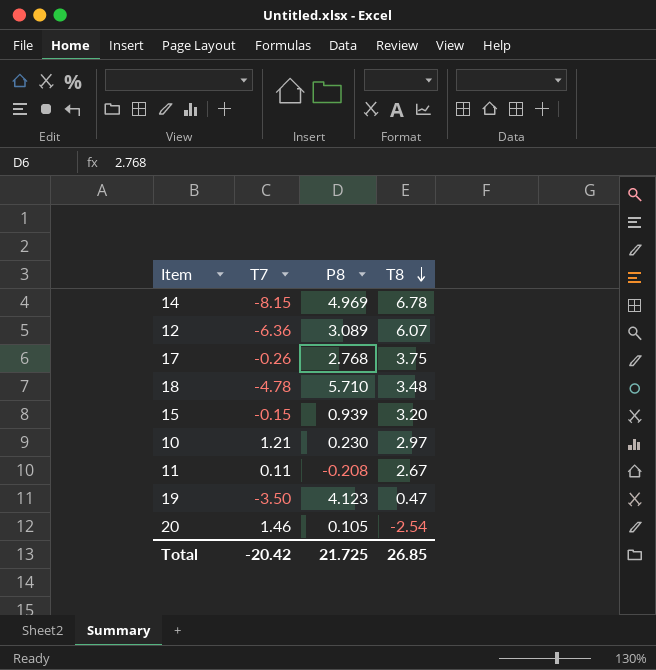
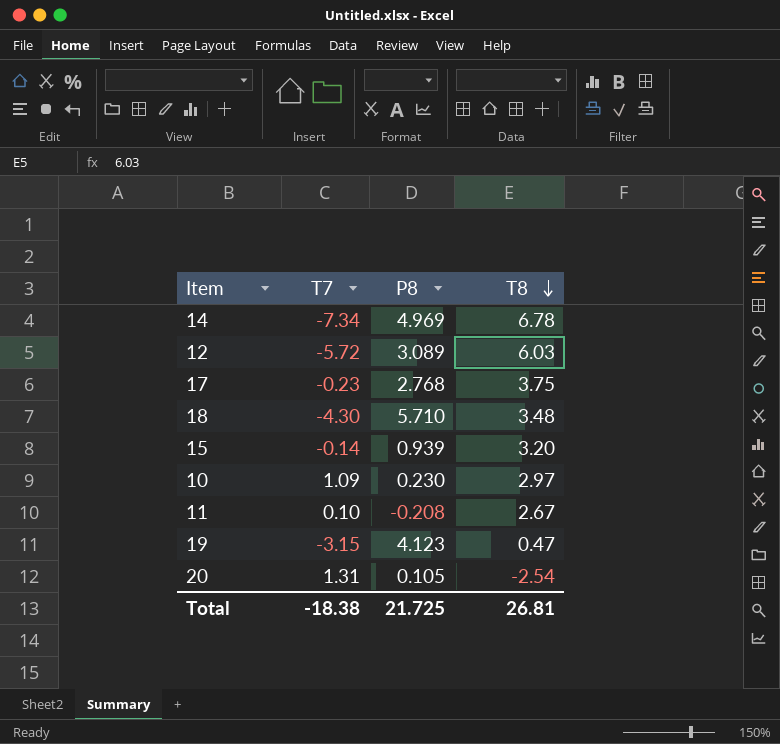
14 | T7: -8.15 -> -7.34
12 | T7: -6.36 -> -5.72
12 | T8: 6.07 -> 6.03
17 | T7: -0.26 -> -0.23
18 | T7: -4.78 -> -4.30
15 | T7: -0.15 -> -0.14
10 | T7: 1.21 -> 1.09
11 | T7: 0.11 -> 0.10
19 | T7: -3.50 -> -3.15
20 | T7: 1.46 -> 1.31
Total | T7: -20.42 -> -18.38
Total | T8: 26.85 -> 26.81

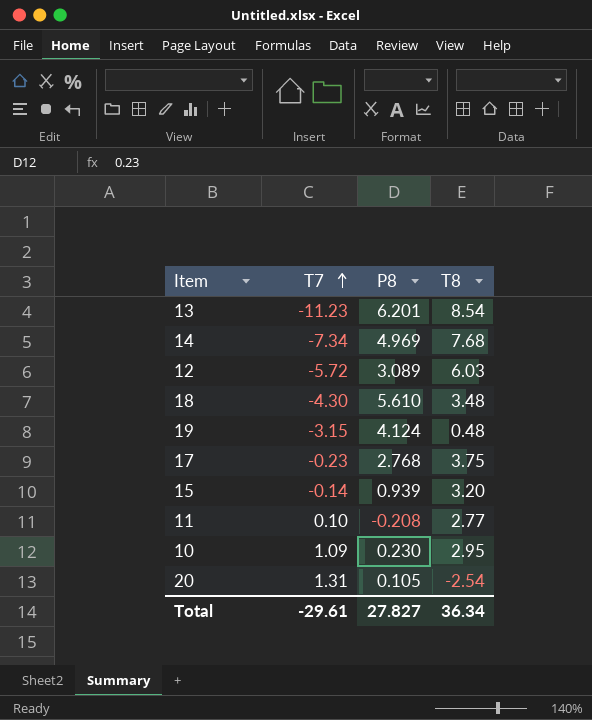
row order: T8 descending -> T7 ascending
row 13: none -> -11.23 | 6.201 | 8.54
14 | T8: 6.78 -> 7.68
18 | P8: 5.710 -> 5.610
19 | P8: 4.123 -> 4.124
19 | T8: 0.47 -> 0.48
11 | T8: 2.67 -> 2.77
10 | T8: 2.97 -> 2.95
Total | T7: -18.38 -> -29.61
Total | P8: 21.725 -> 27.827
Total | T8: 26.81 -> 36.34

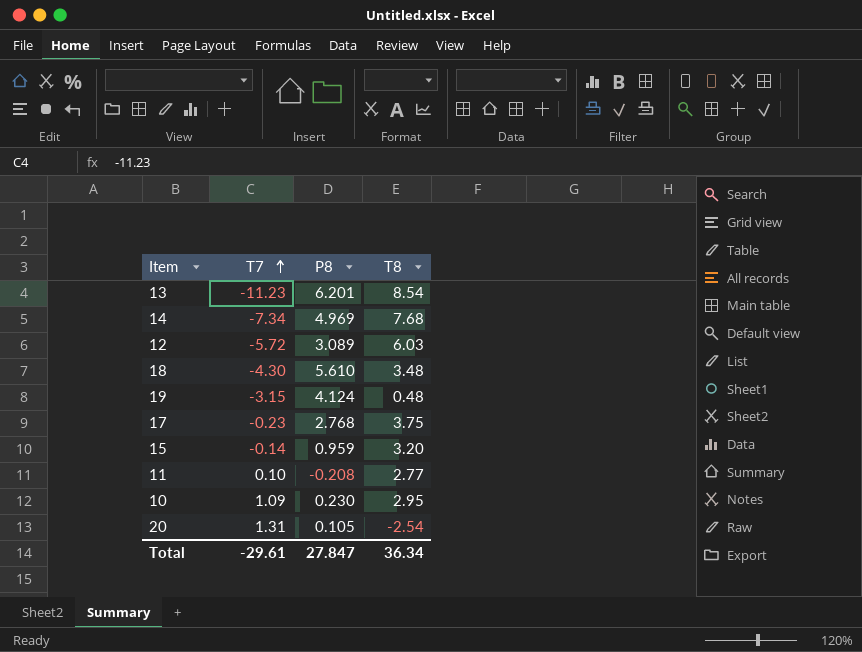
15 | P8: 0.939 -> 0.959
Total | P8: 27.827 -> 27.847

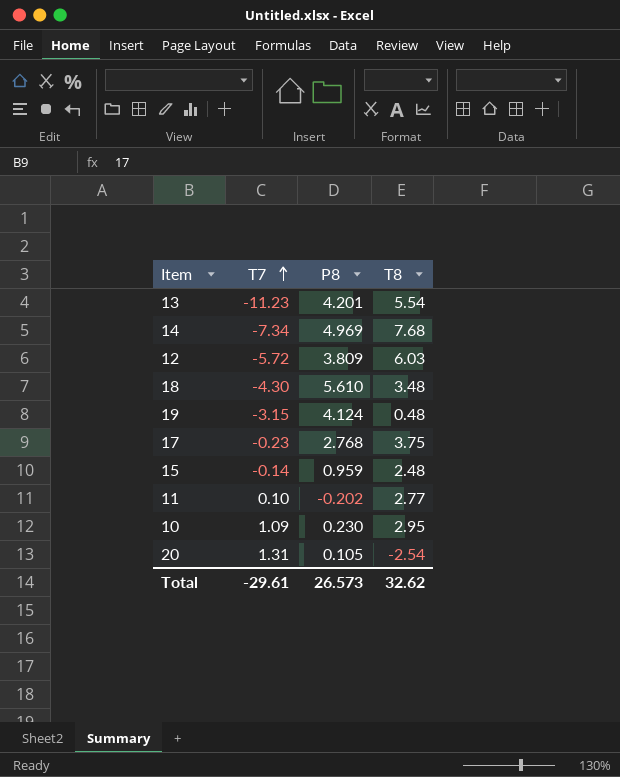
13 | P8: 6.201 -> 4.201
13 | T8: 8.54 -> 5.54
12 | P8: 3.089 -> 3.809
15 | T8: 3.20 -> 2.48
11 | P8: -0.208 -> -0.202
Total | P8: 27.847 -> 26.573
Total | T8: 36.34 -> 32.62

